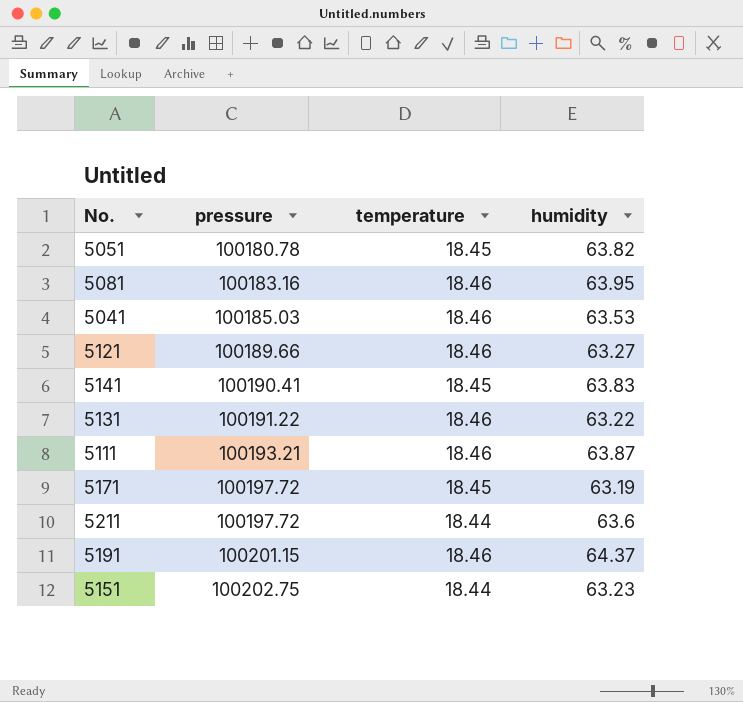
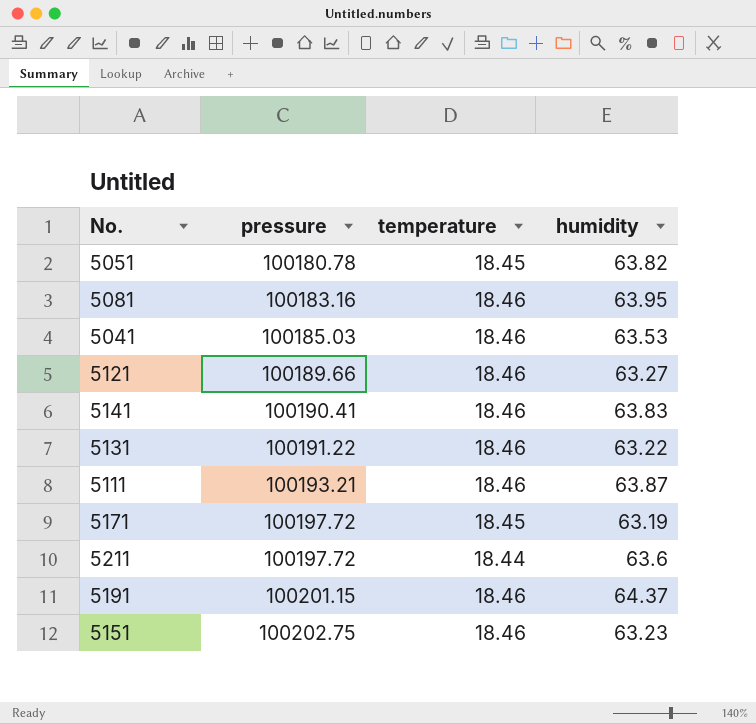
5141 | temperature: 18.45 -> 18.46
5151 | temperature: 18.44 -> 18.46

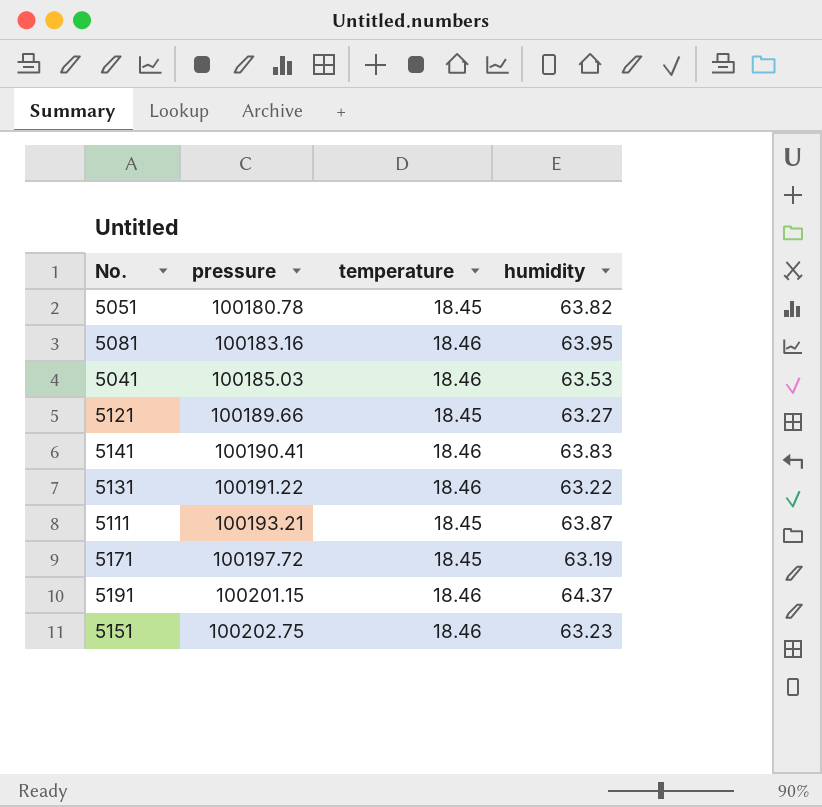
row 5211: 100197.72 | 18.44 | 63.6 -> none
5121 | temperature: 18.46 -> 18.45
5111 | temperature: 18.46 -> 18.45

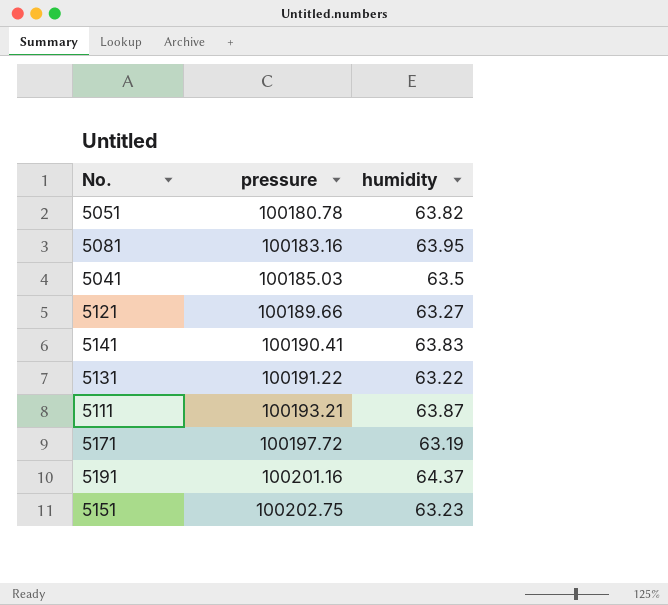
column temperature | position: 3 -> none
5041 | humidity: 63.53 -> 63.5
5191 | pressure: 100201.15 -> 100201.16

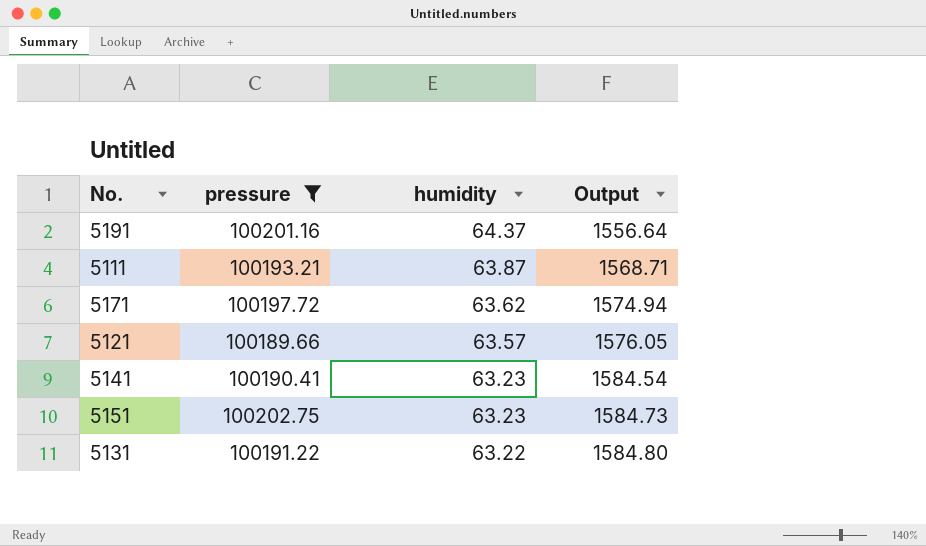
filter: none -> pressure >= 100189.66
row order: pressure ascending -> humidity descending
column Output | formula: none -> [pressure] / [humidity]
5171 | humidity: 63.19 -> 63.62
5121 | humidity: 63.27 -> 63.57
5141 | humidity: 63.83 -> 63.23

